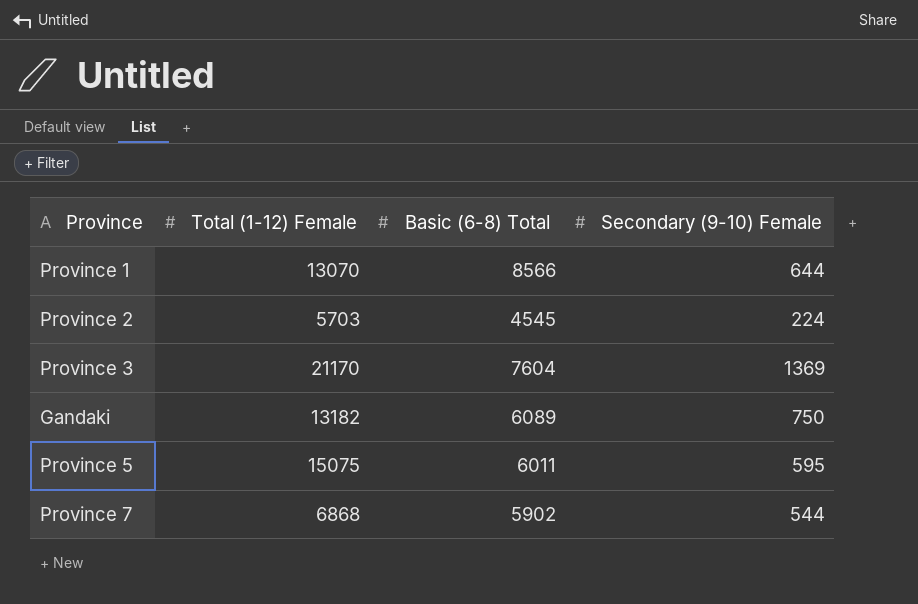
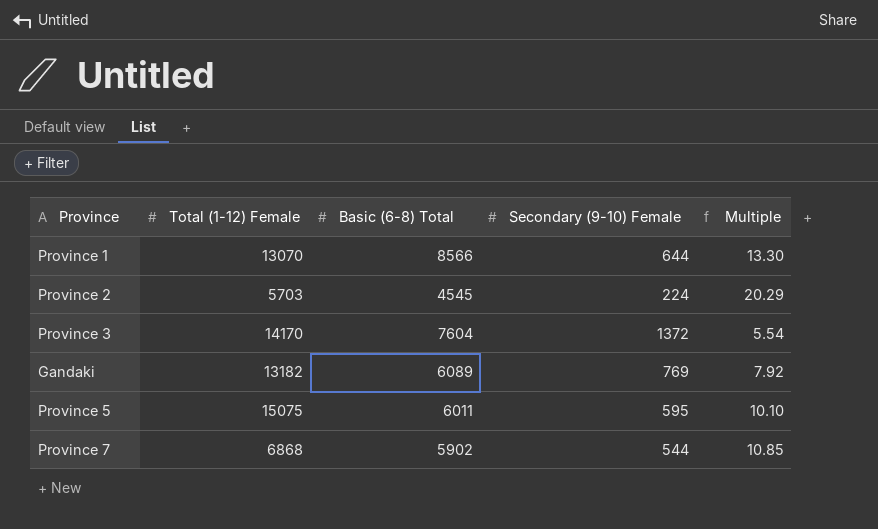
column Multiple | formula: none -> [Basic (6-8) Total] / [Secondary (9-10) Female]
Province 3 | Total (1-12) Female: 21170 -> 14170
Province 3 | Secondary (9-10) Female: 1369 -> 1372
Gandaki | Secondary (9-10) Female: 750 -> 769

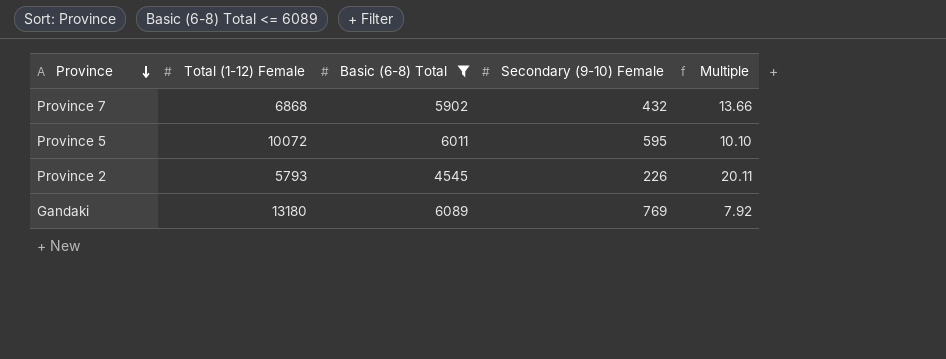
filter: none -> Basic (6-8) Total <= 6089
row order: none -> Province descending
Province 7 | Secondary (9-10) Female: 544 -> 432
Province 7 | Multiple: 10.85 -> 13.66
Province 5 | Total (1-12) Female: 15075 -> 10072
Province 2 | Total (1-12) Female: 5703 -> 5793
Province 2 | Secondary (9-10) Female: 224 -> 226
Province 2 | Multiple: 20.29 -> 20.11
Gandaki | Total (1-12) Female: 13182 -> 13180

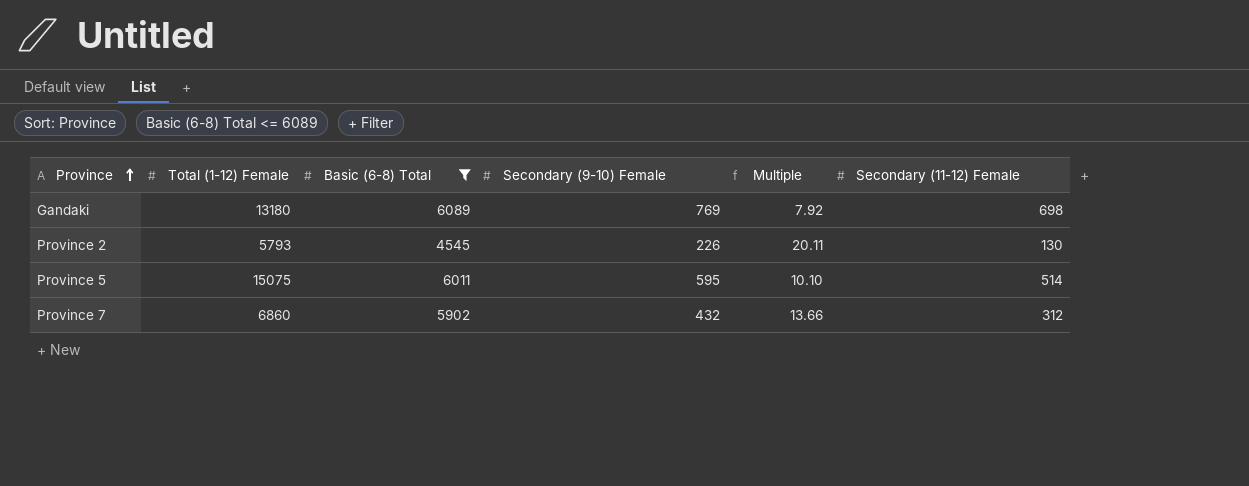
row order: Province descending -> Province ascending
column Secondary (11-12) Female | position: none -> 6
Province 5 | Total (1-12) Female: 10072 -> 15075
Province 7 | Total (1-12) Female: 6868 -> 6860

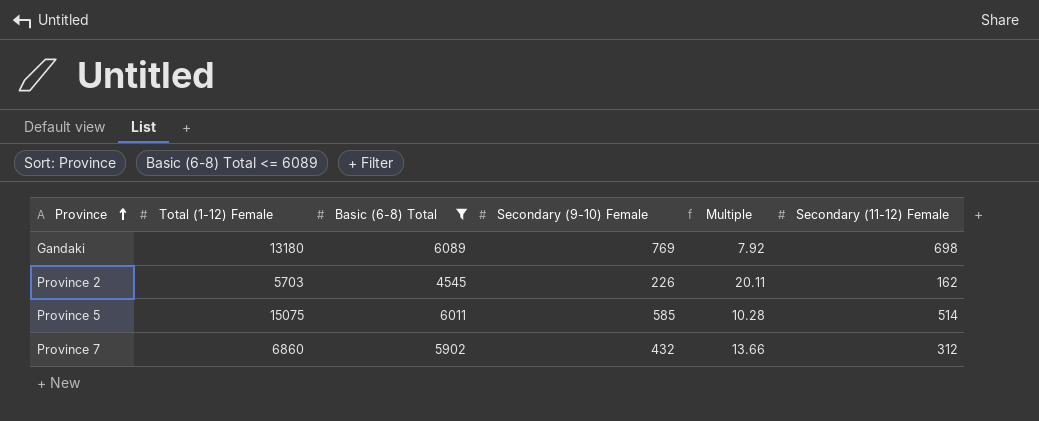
Province 2 | Total (1-12) Female: 5793 -> 5703
Province 2 | Secondary (11-12) Female: 130 -> 162
Province 5 | Secondary (9-10) Female: 595 -> 585
Province 5 | Multiple: 10.10 -> 10.28

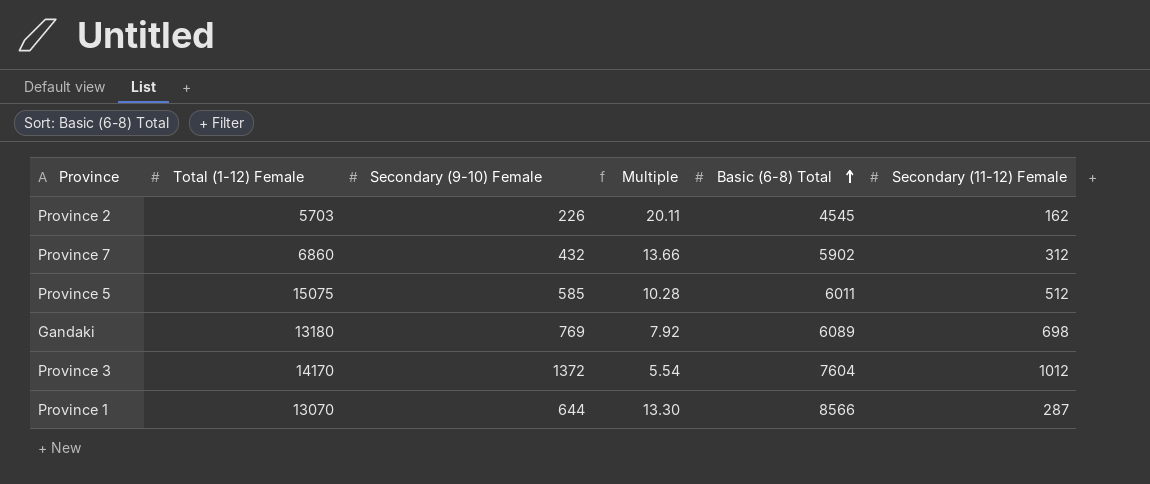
filter: Basic (6-8) Total <= 6089 -> none
row order: Province ascending -> Basic (6-8) Total ascending
column Basic (6-8) Total | position: 3 -> 5
Province 5 | Secondary (11-12) Female: 514 -> 512

